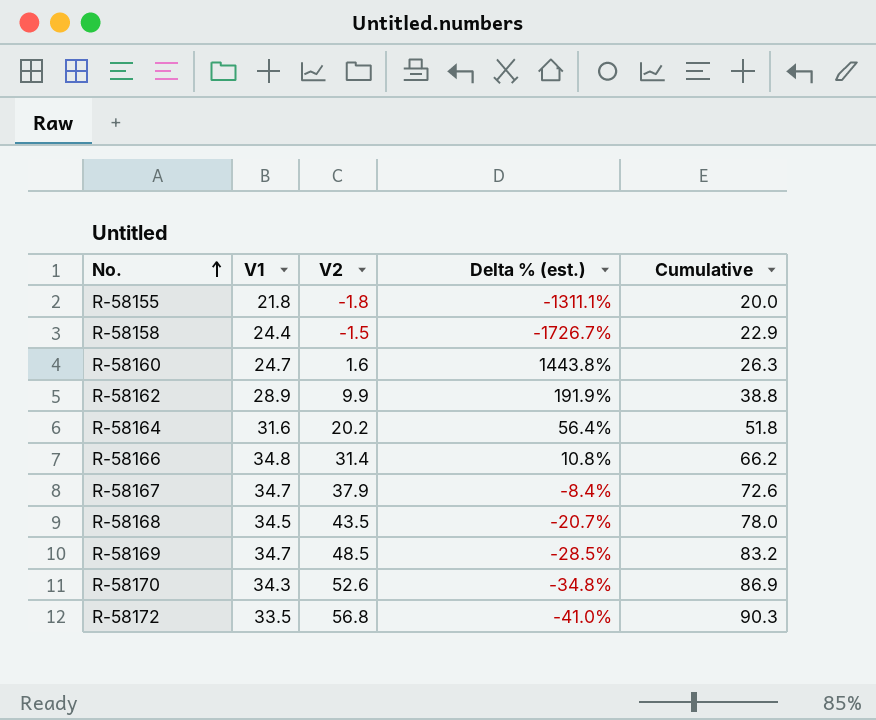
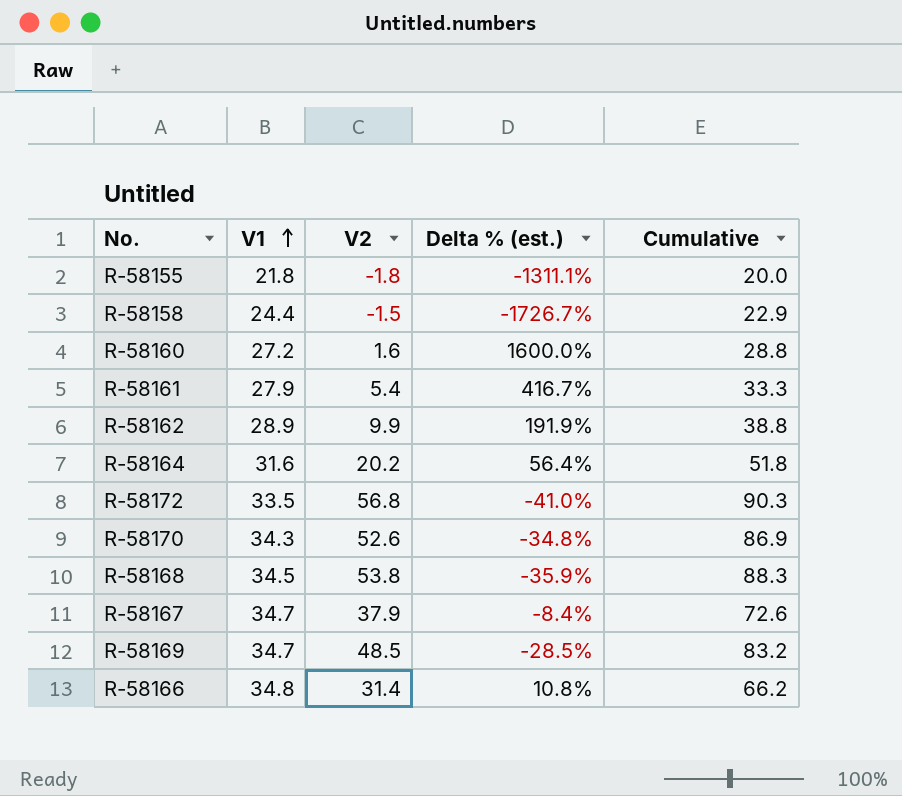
row order: No. ascending -> V1 ascending
R-58160 | V1: 24.7 -> 27.2
R-58160 | Delta % (est.): 1443.8% -> 1600.0%
R-58160 | Cumulative: 26.3 -> 28.8
row R-58161: none -> 27.9 | 5.4 | 416.7% | 33.3
R-58168 | V2: 43.5 -> 53.8
R-58168 | Delta % (est.): -20.7% -> -35.9%
R-58168 | Cumulative: 78.0 -> 88.3

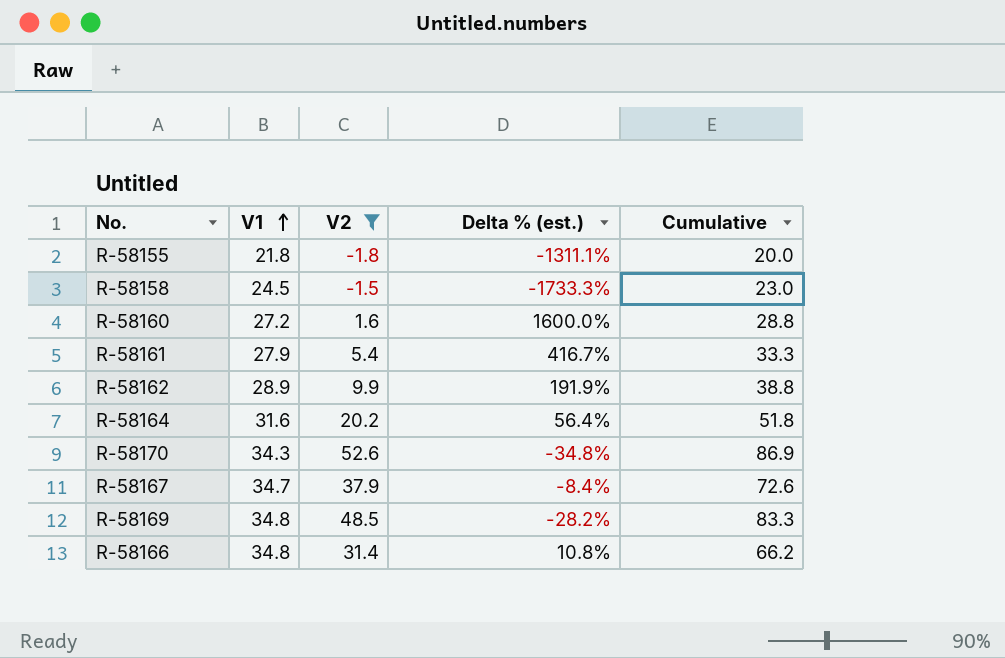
filter: none -> V2 <= 52.6
R-58158 | V1: 24.4 -> 24.5
R-58158 | Delta % (est.): -1726.7% -> -1733.3%
R-58158 | Cumulative: 22.9 -> 23.0
R-58169 | V1: 34.7 -> 34.8
R-58169 | Delta % (est.): -28.5% -> -28.2%
R-58169 | Cumulative: 83.2 -> 83.3

